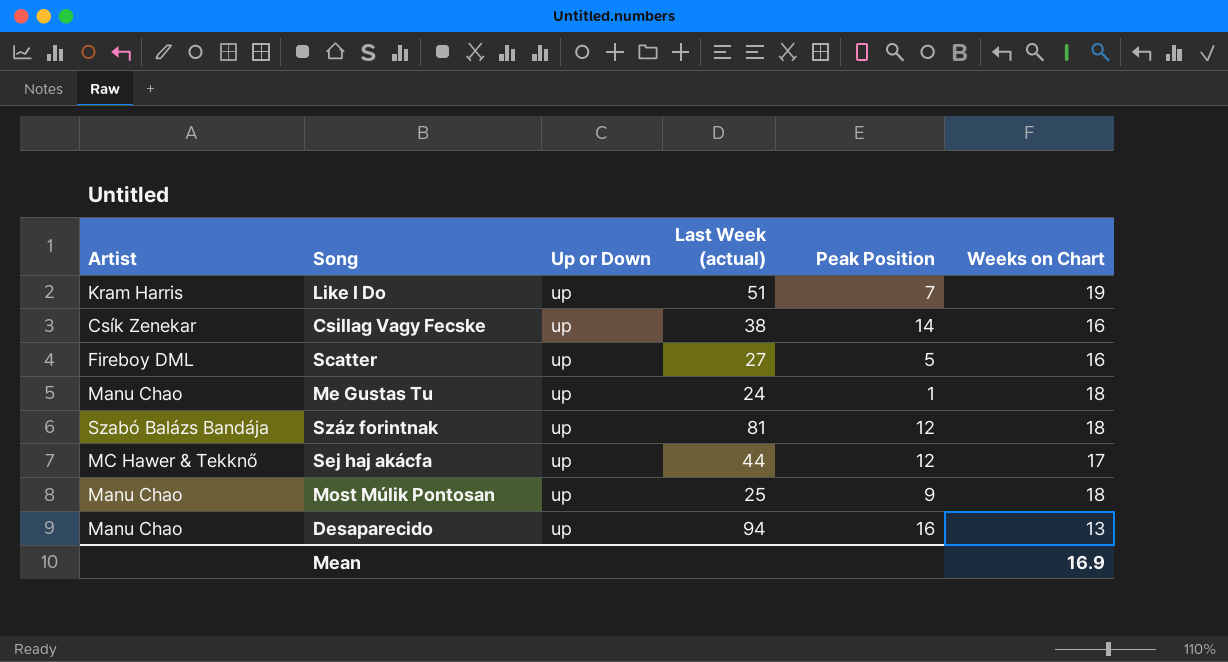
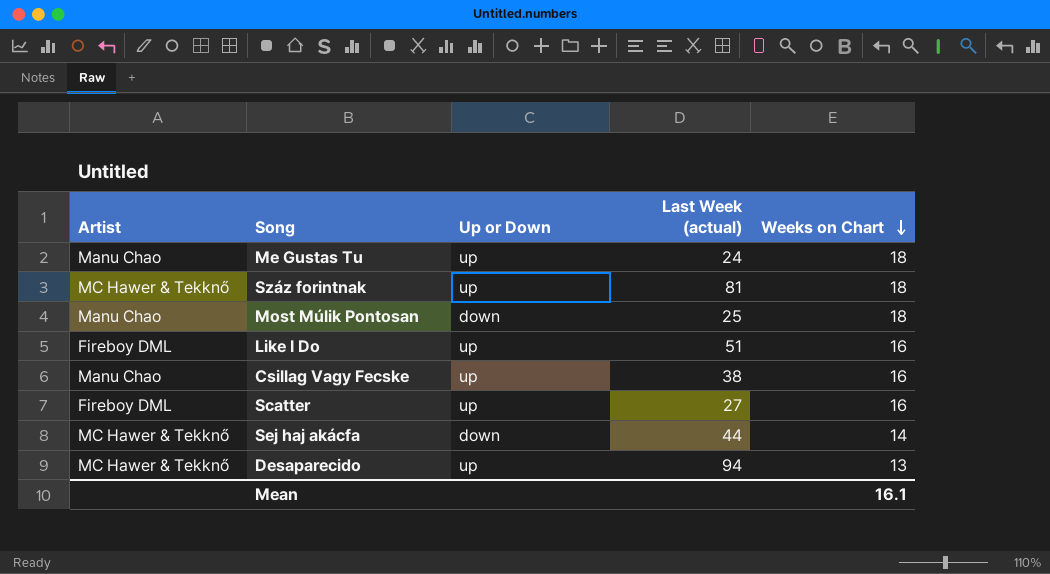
row order: none -> Weeks on Chart descending
column Peak Position | position: 5 -> none
Száz forintnak | Artist: Szabó Balázs Bandája -> MC Hawer & Tekknő
Most Múlik Pontosan | Up or Down: up -> down
Like I Do | Artist: Kram Harris -> Fireboy DML
Like I Do | Weeks on Chart: 19 -> 16
Csillag Vagy Fecske | Artist: Csík Zenekar -> Manu Chao
Sej haj akácfa | Up or Down: up -> down
Sej haj akácfa | Weeks on Chart: 17 -> 14
Desaparecido | Artist: Manu Chao -> MC Hawer & Tekknő
Mean | Weeks on Chart: 16.9 -> 16.1

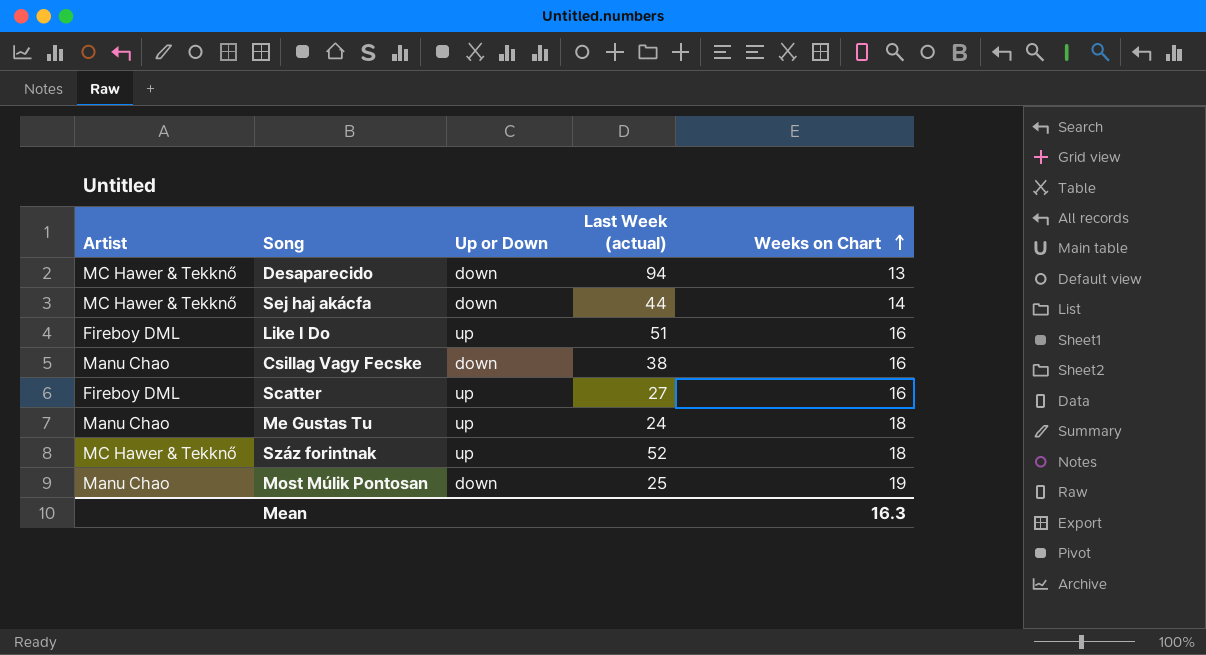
row order: Weeks on Chart descending -> Weeks on Chart ascending
Desaparecido | Up or Down: up -> down
Csillag Vagy Fecske | Up or Down: up -> down
Száz forintnak | Last Week (actual): 81 -> 52
Most Múlik Pontosan | Weeks on Chart: 18 -> 19
Mean | Weeks on Chart: 16.1 -> 16.3

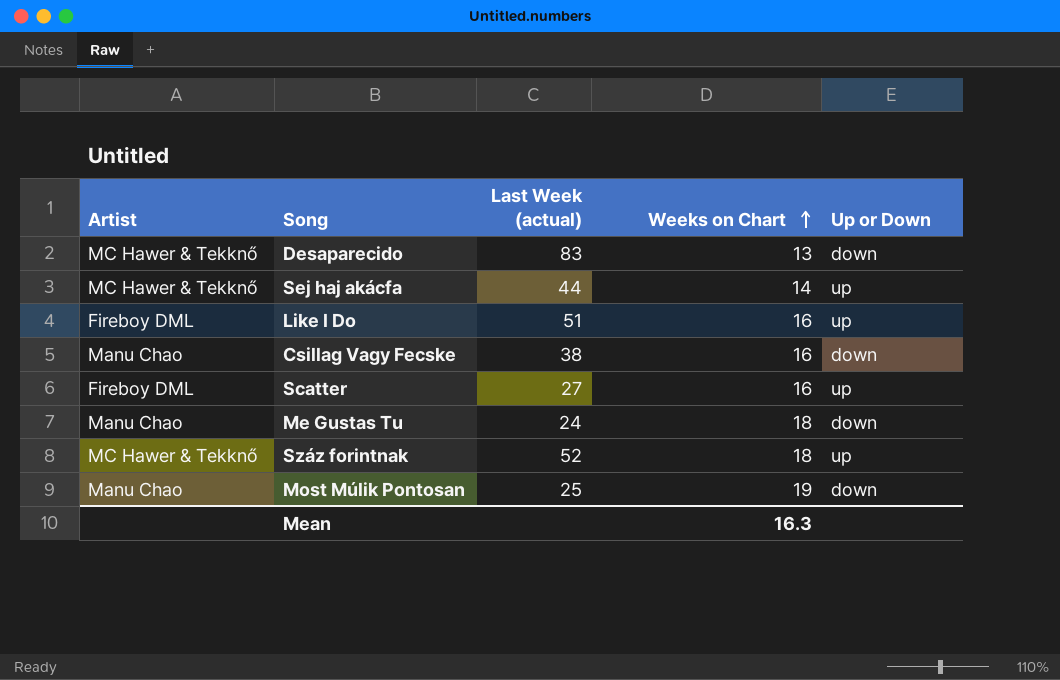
column Up or Down | position: 3 -> 5
Desaparecido | Last Week (actual): 94 -> 83
Sej haj akácfa | Up or Down: down -> up
Me Gustas Tu | Up or Down: up -> down

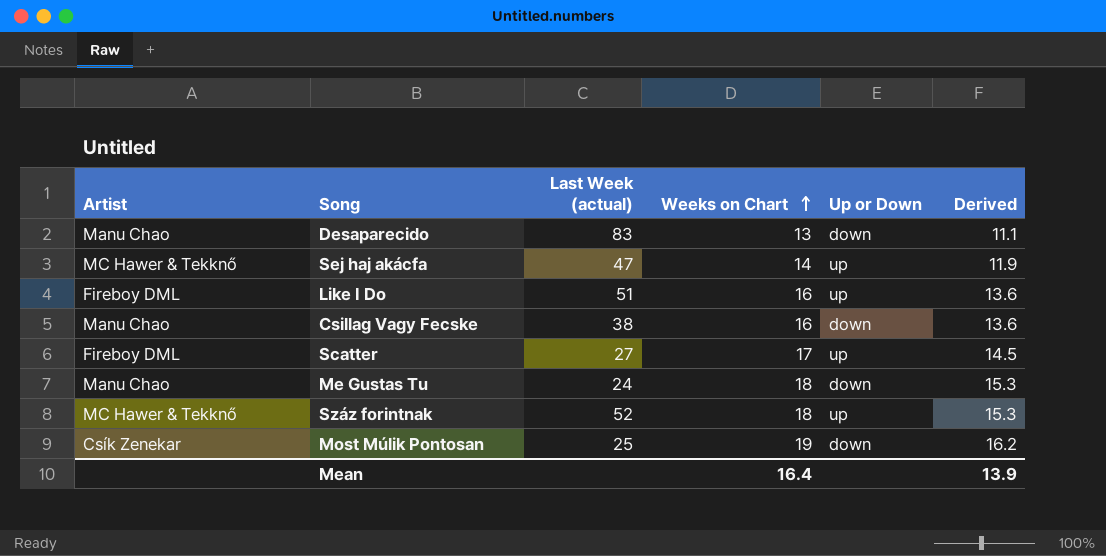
column Derived | formula: none -> [Weeks on Chart] * 0.85
Desaparecido | Artist: MC Hawer & Tekknő -> Manu Chao
Sej haj akácfa | Last Week (actual): 44 -> 47
Scatter | Weeks on Chart: 16 -> 17
Most Múlik Pontosan | Artist: Manu Chao -> Csík Zenekar
Mean | Weeks on Chart: 16.3 -> 16.4

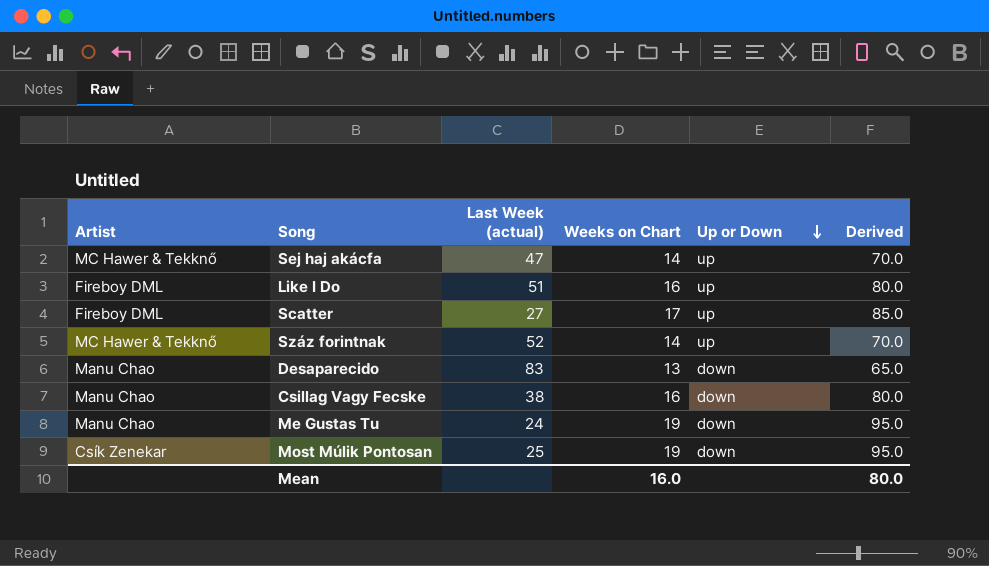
row order: Weeks on Chart ascending -> Up or Down descending
column Derived | formula: [Weeks on Chart] * 0.85 -> [Weeks on Chart] * 5
Száz forintnak | Weeks on Chart: 18 -> 14
Me Gustas Tu | Weeks on Chart: 18 -> 19
Mean | Weeks on Chart: 16.4 -> 16.0
Mean | Derived: 13.9 -> 80.0

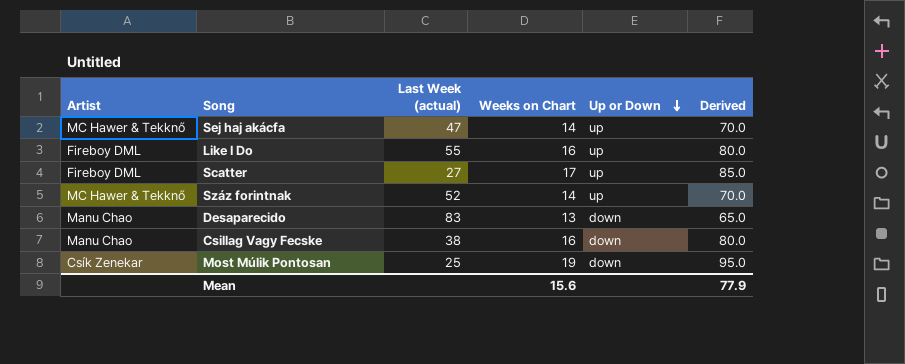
row Me Gustas Tu: Manu Chao | 24 | 19 | down | 95.0 -> none
Like I Do | Last Week (actual): 51 -> 55
Mean | Weeks on Chart: 16.0 -> 15.6
Mean | Derived: 80.0 -> 77.9

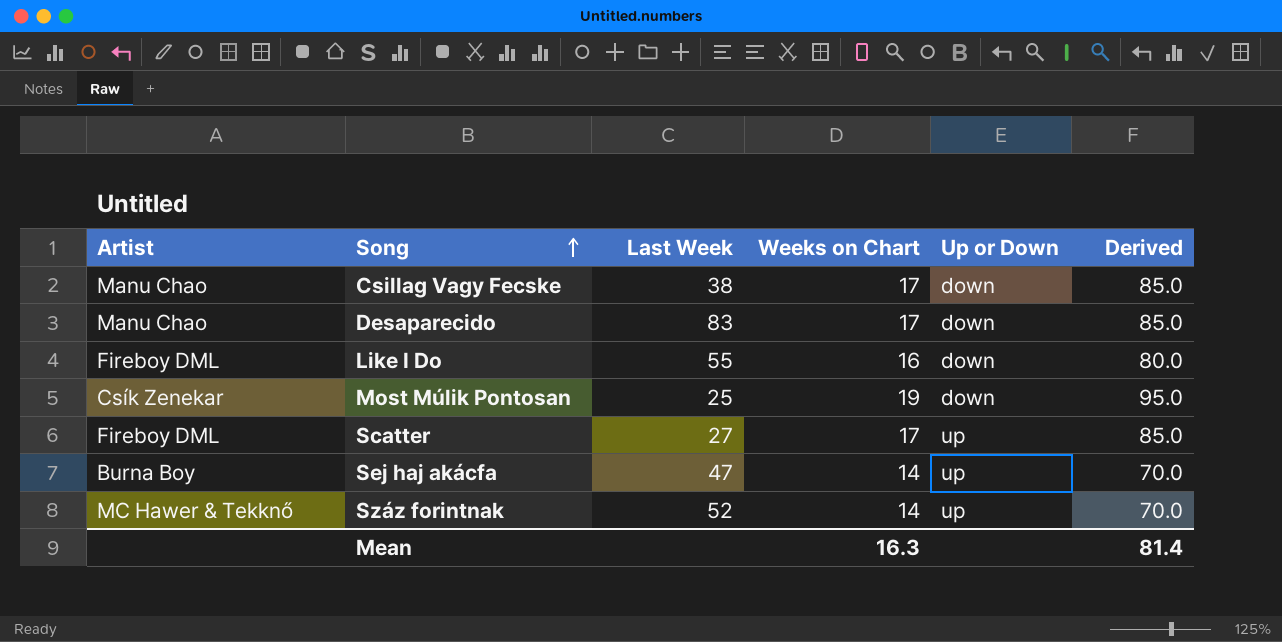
row order: Up or Down descending -> Song ascending
column name: Last Week (actual) -> Last Week
Csillag Vagy Fecske | Weeks on Chart: 16 -> 17
Csillag Vagy Fecske | Derived: 80.0 -> 85.0
Desaparecido | Weeks on Chart: 13 -> 17
Desaparecido | Derived: 65.0 -> 85.0
Like I Do | Up or Down: up -> down
Sej haj akácfa | Artist: MC Hawer & Tekknő -> Burna Boy
Mean | Weeks on Chart: 15.6 -> 16.3
Mean | Derived: 77.9 -> 81.4

